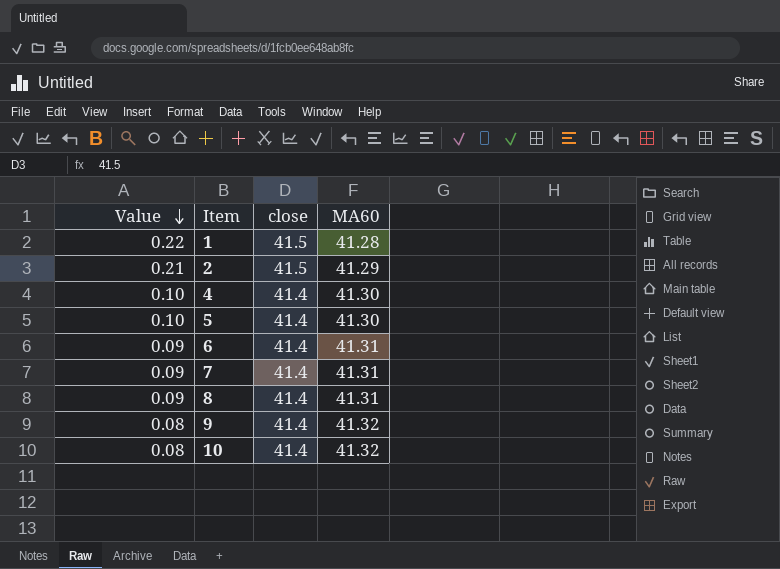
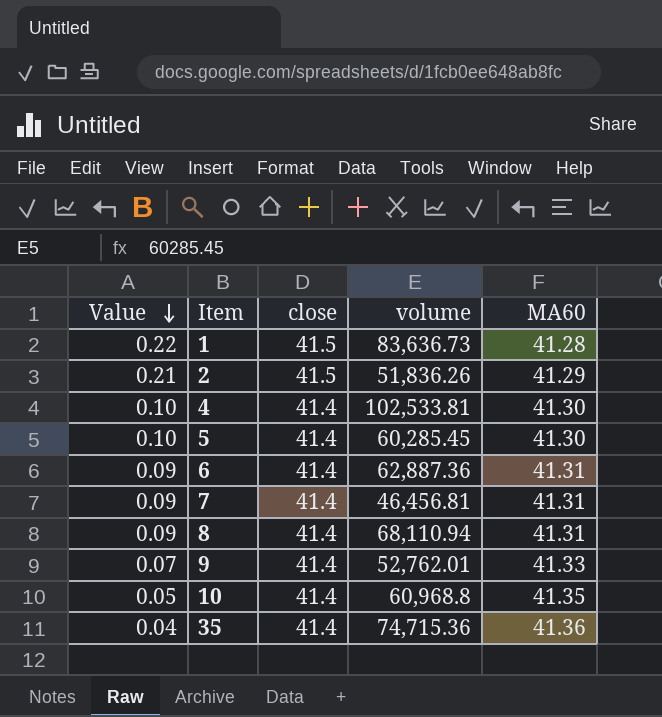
column volume | position: none -> 4
9 | Value: 0.08 -> 0.07
9 | MA60: 41.32 -> 41.33
10 | Value: 0.08 -> 0.05
10 | MA60: 41.32 -> 41.35
row 35: none -> 0.04 | 41.4 | 74,715.36 | 41.36

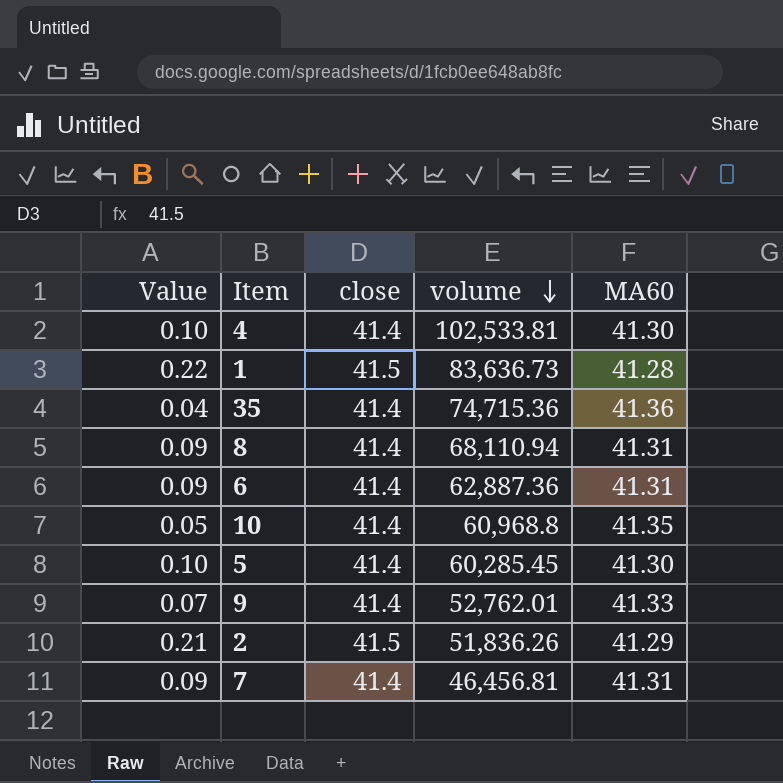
row order: Value descending -> volume descending

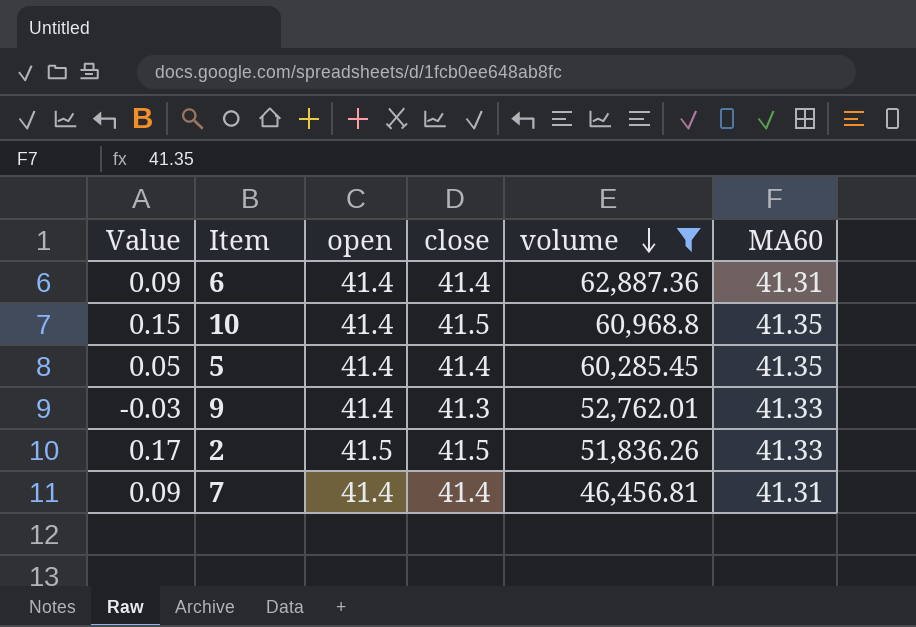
filter: none -> volume <= 62,887.36
column open | position: none -> 3
10 | Value: 0.05 -> 0.15
10 | close: 41.4 -> 41.5
5 | Value: 0.10 -> 0.05
5 | MA60: 41.30 -> 41.35
9 | Value: 0.07 -> -0.03
9 | close: 41.4 -> 41.3
2 | Value: 0.21 -> 0.17
2 | MA60: 41.29 -> 41.33

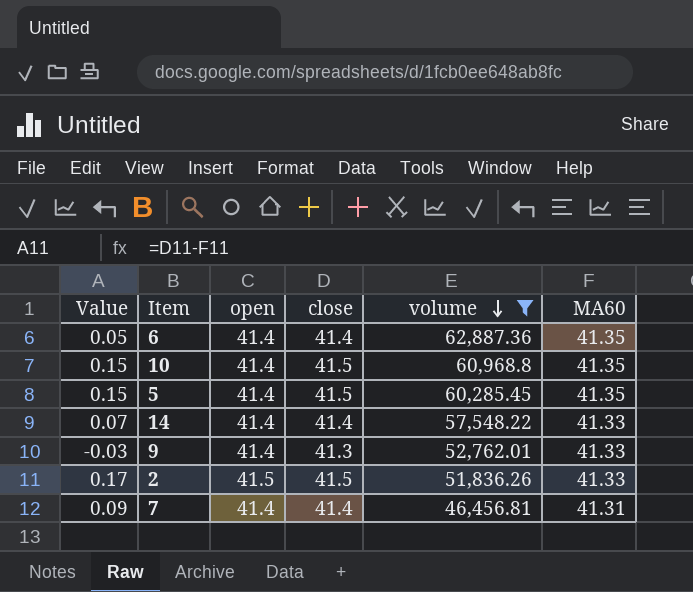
6 | Value: 0.09 -> 0.05
6 | MA60: 41.31 -> 41.35
5 | Value: 0.05 -> 0.15
5 | close: 41.4 -> 41.5
row 14: none -> 0.07 | 41.4 | 41.4 | 57,548.22 | 41.33

